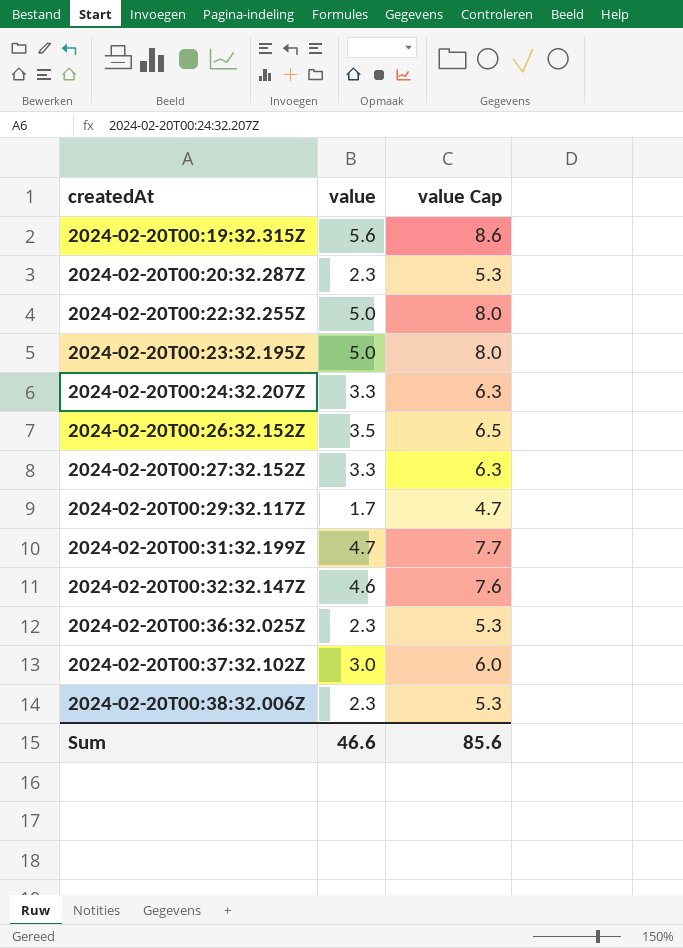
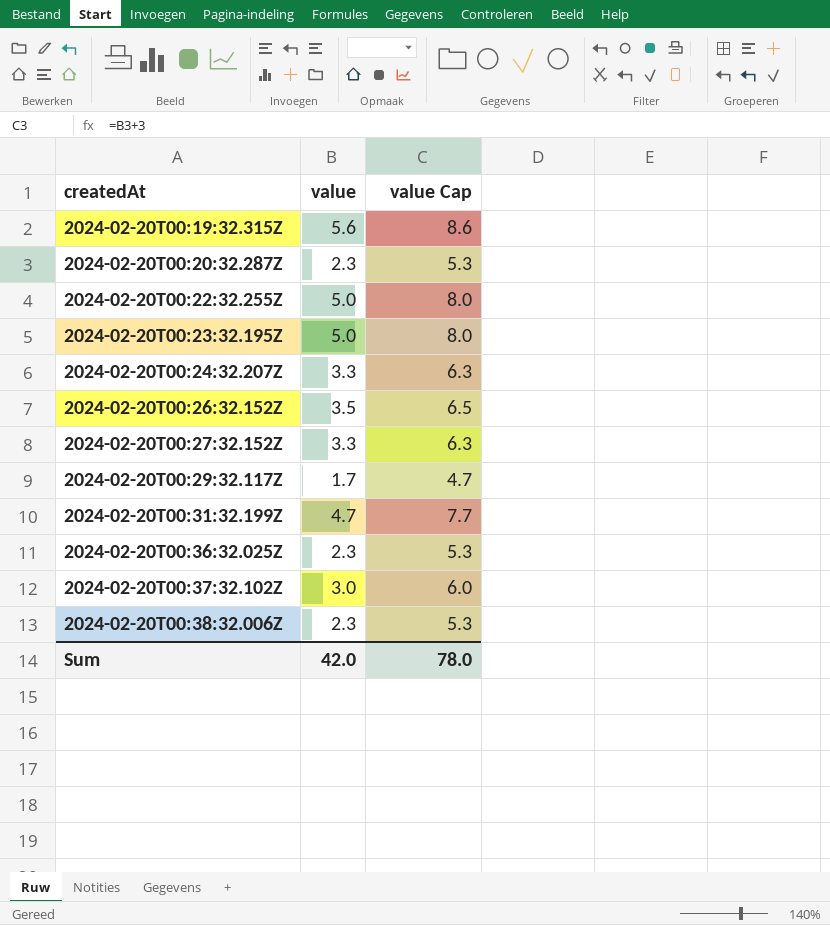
row 2024-02-20T00:32:32.147Z: 4.6 | 7.6 -> none
Sum | value: 46.6 -> 42.0
Sum | value Cap: 85.6 -> 78.0

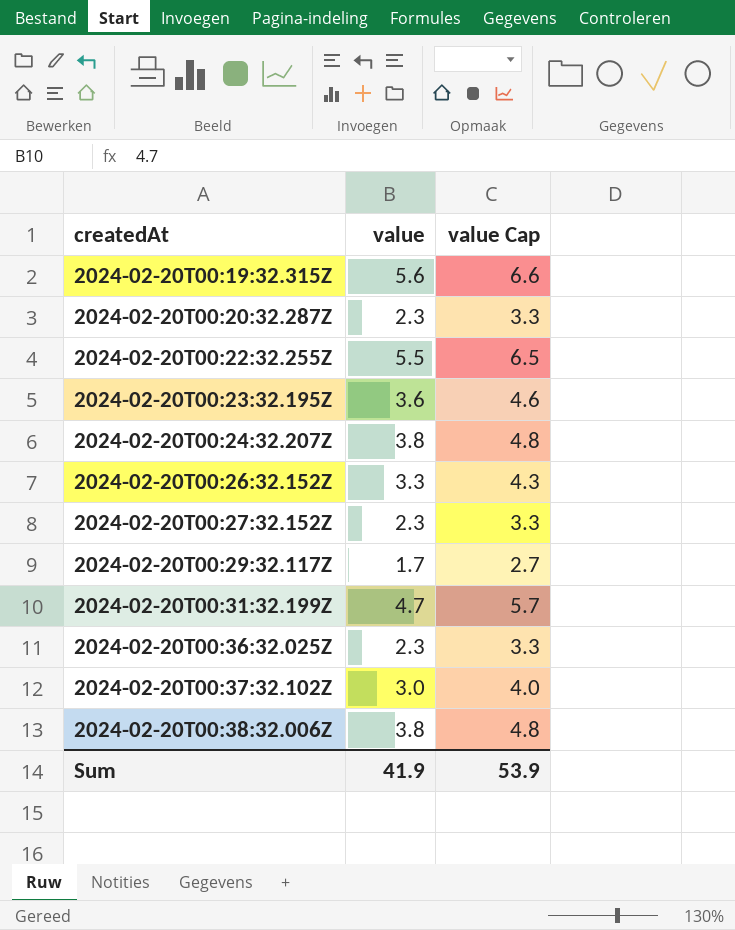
column value Cap | formula: [value] + 3 -> [value] + 1
2024-02-20T00:22:32.255Z | value: 5.0 -> 5.5
2024-02-20T00:23:32.195Z | value: 5.0 -> 3.6
2024-02-20T00:24:32.207Z | value: 3.3 -> 3.8
2024-02-20T00:26:32.152Z | value: 3.5 -> 3.3
2024-02-20T00:27:32.152Z | value: 3.3 -> 2.3
2024-02-20T00:38:32.006Z | value: 2.3 -> 3.8
Sum | value: 42.0 -> 41.9
Sum | value Cap: 78.0 -> 53.9

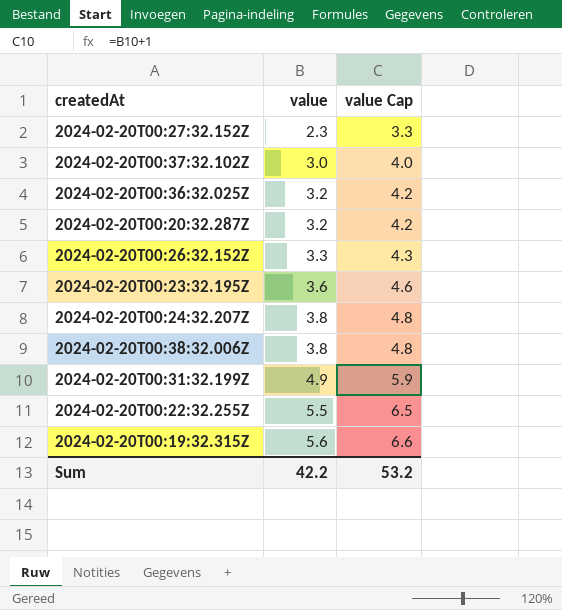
row order: createdAt ascending -> value ascending
row 2024-02-20T00:29:32.117Z: 1.7 | 2.7 -> none
2024-02-20T00:36:32.025Z | value: 2.3 -> 3.2
2024-02-20T00:36:32.025Z | value Cap: 3.3 -> 4.2
2024-02-20T00:20:32.287Z | value: 2.3 -> 3.2
2024-02-20T00:20:32.287Z | value Cap: 3.3 -> 4.2
2024-02-20T00:31:32.199Z | value: 4.7 -> 4.9
2024-02-20T00:31:32.199Z | value Cap: 5.7 -> 5.9
Sum | value: 41.9 -> 42.2
Sum | value Cap: 53.9 -> 53.2

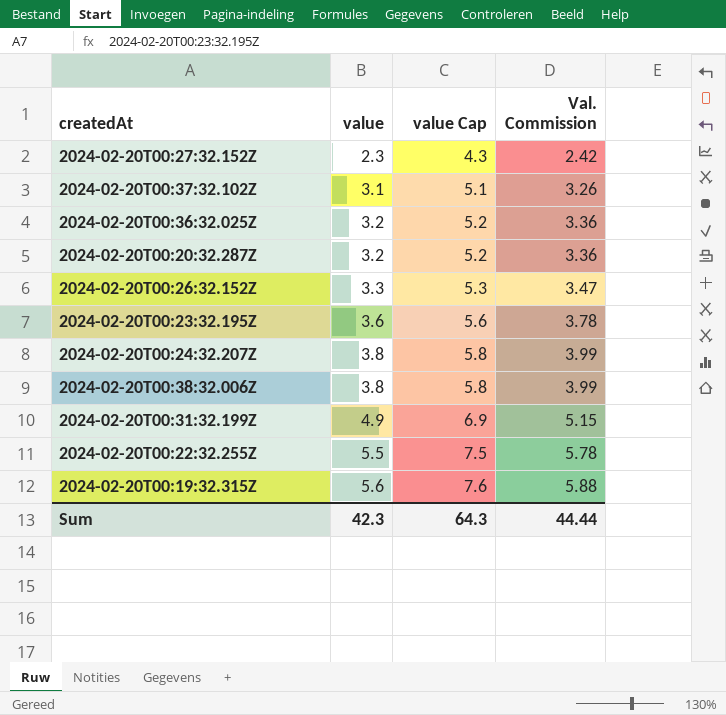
column value Cap | formula: [value] + 1 -> [value] + 2
column Val. Commission | formula: none -> [value] * 1.05
2024-02-20T00:37:32.102Z | value: 3.0 -> 3.1
Sum | value: 42.2 -> 42.3
Sum | value Cap: 53.2 -> 64.3

